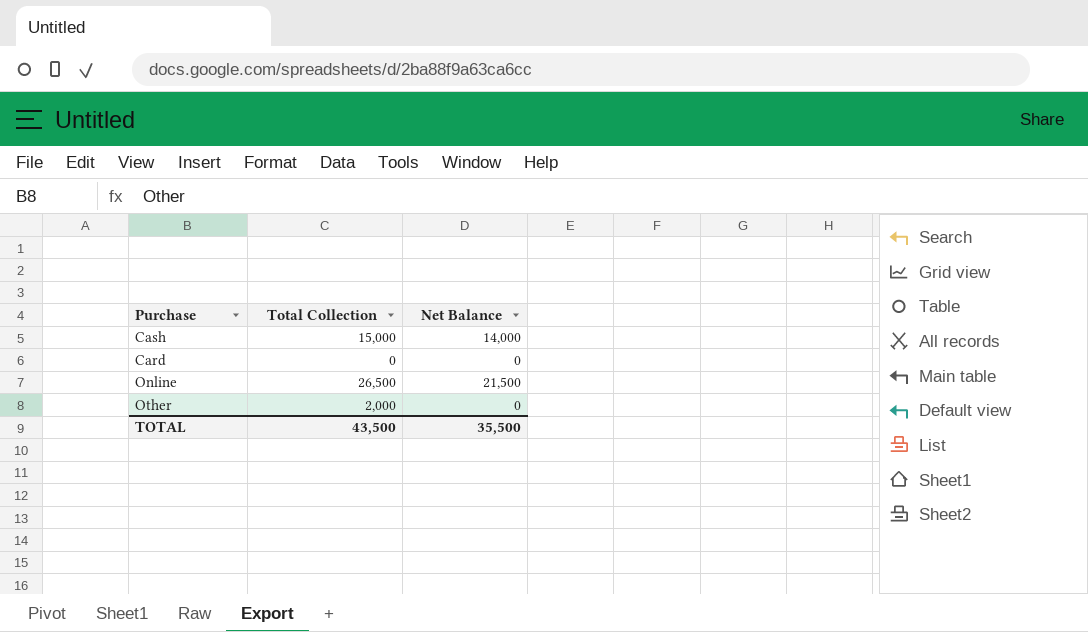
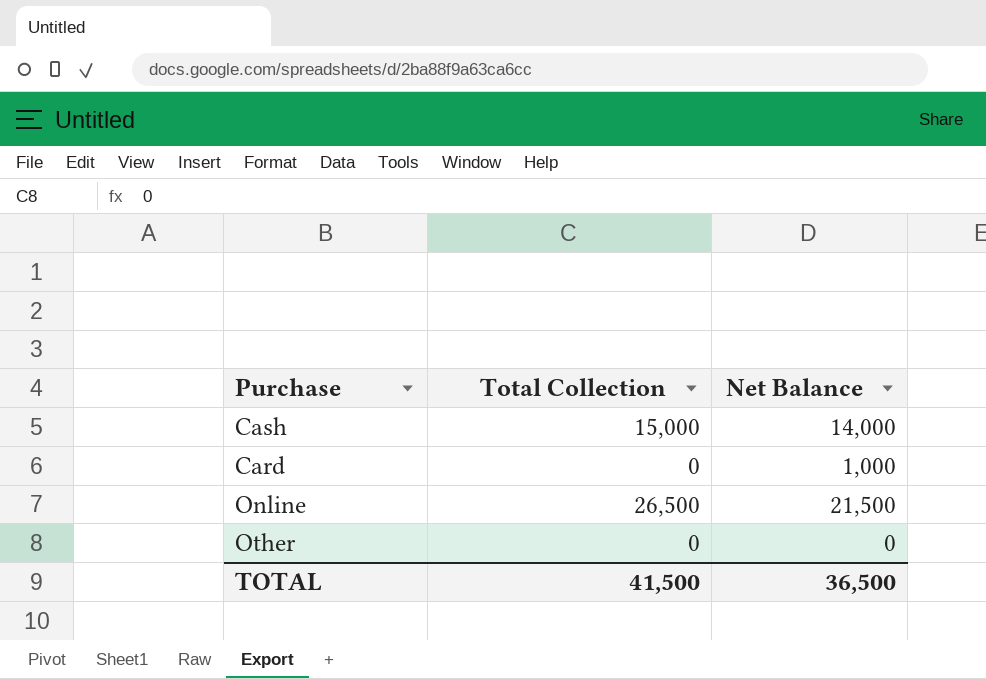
Card | Net Balance: 0 -> 1,000
Other | Total Collection: 2,000 -> 0
TOTAL | Total Collection: 43,500 -> 41,500
TOTAL | Net Balance: 35,500 -> 36,500

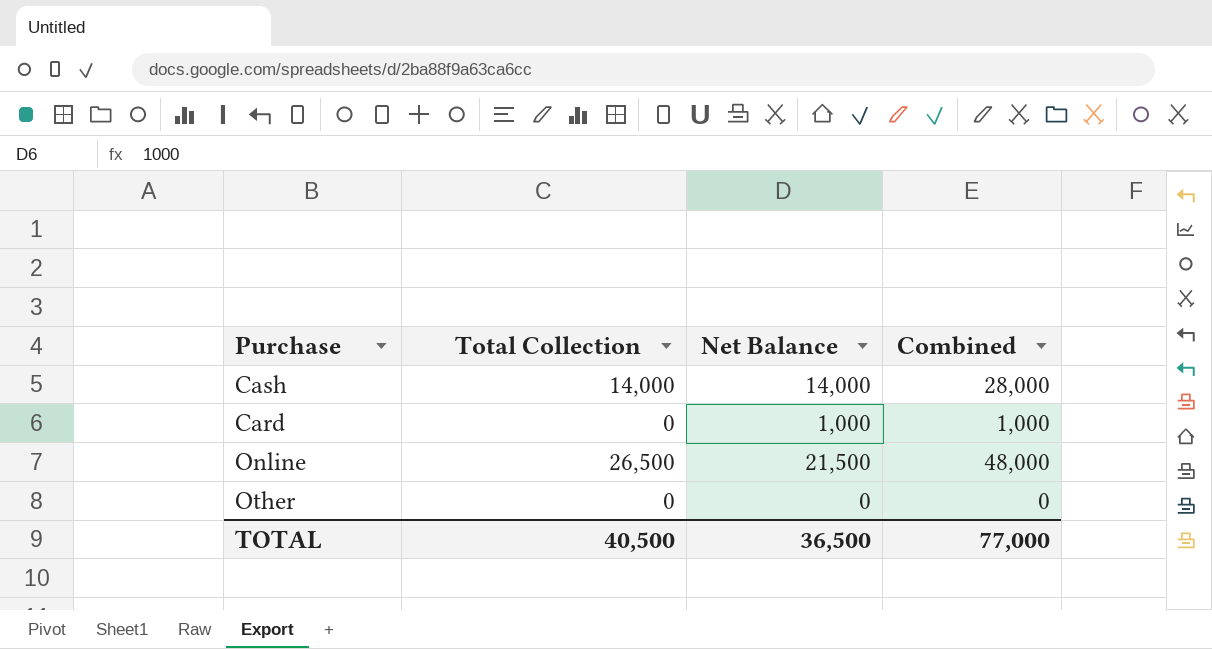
column Combined | formula: none -> [Total Collection] + [Net Balance]
Cash | Total Collection: 15,000 -> 14,000
TOTAL | Total Collection: 41,500 -> 40,500

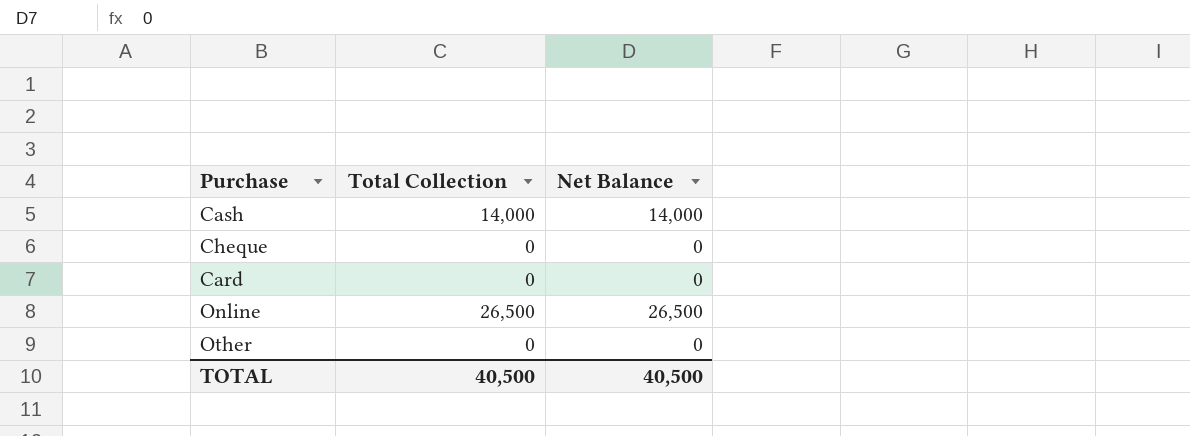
column Combined | formula: [Total Collection] + [Net Balance] -> none
row Cheque: none -> 0 | 0
Card | Net Balance: 1,000 -> 0
Online | Net Balance: 21,500 -> 26,500
TOTAL | Net Balance: 36,500 -> 40,500

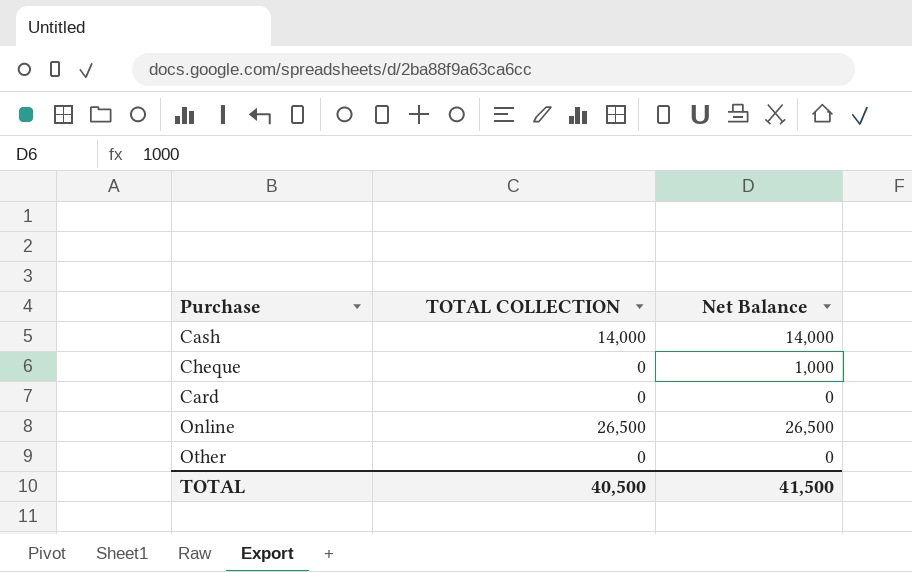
column name: Total Collection -> TOTAL COLLECTION
Cheque | Net Balance: 0 -> 1,000
TOTAL | Net Balance: 40,500 -> 41,500

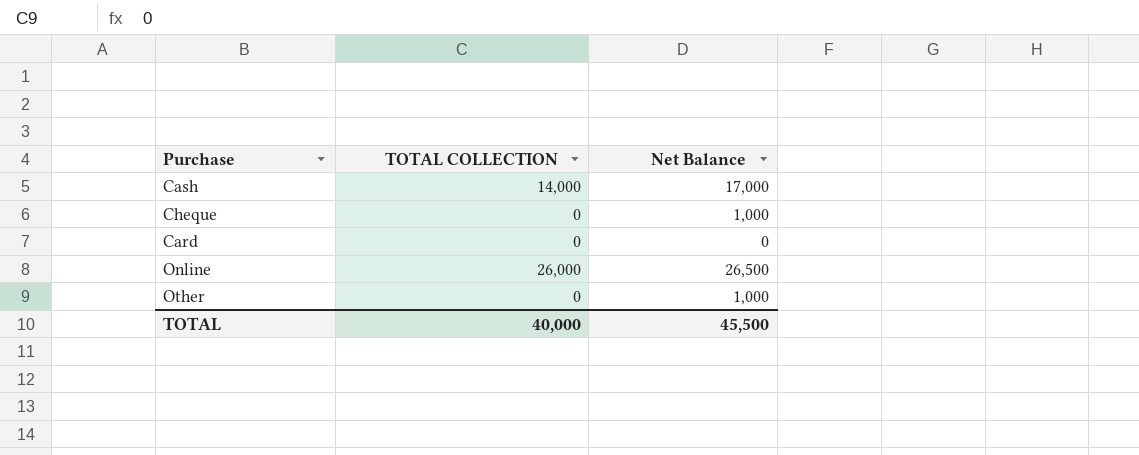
Cash | Net Balance: 14,000 -> 17,000
Online | TOTAL COLLECTION: 26,500 -> 26,000
Other | Net Balance: 0 -> 1,000
TOTAL | TOTAL COLLECTION: 40,500 -> 40,000
TOTAL | Net Balance: 41,500 -> 45,500

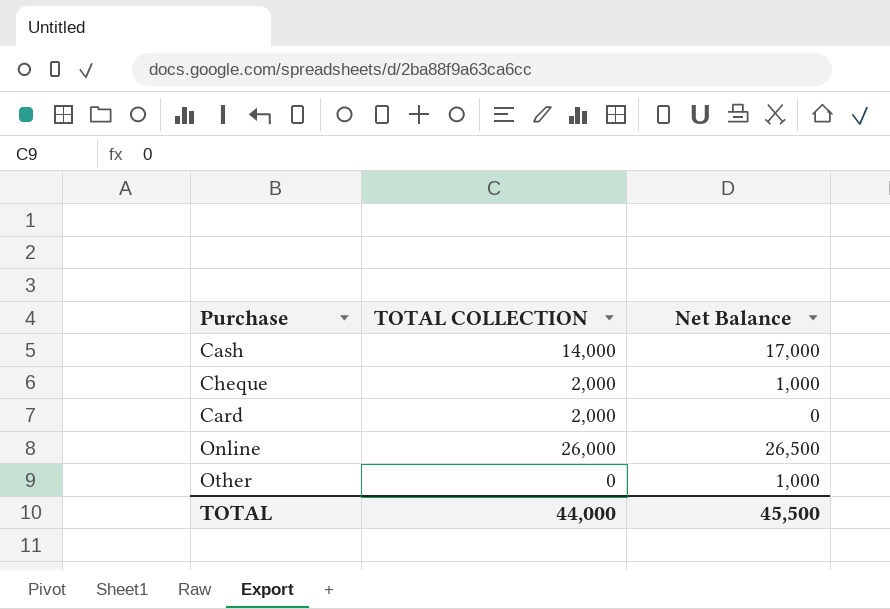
Cheque | TOTAL COLLECTION: 0 -> 2,000
Card | TOTAL COLLECTION: 0 -> 2,000
TOTAL | TOTAL COLLECTION: 40,000 -> 44,000

